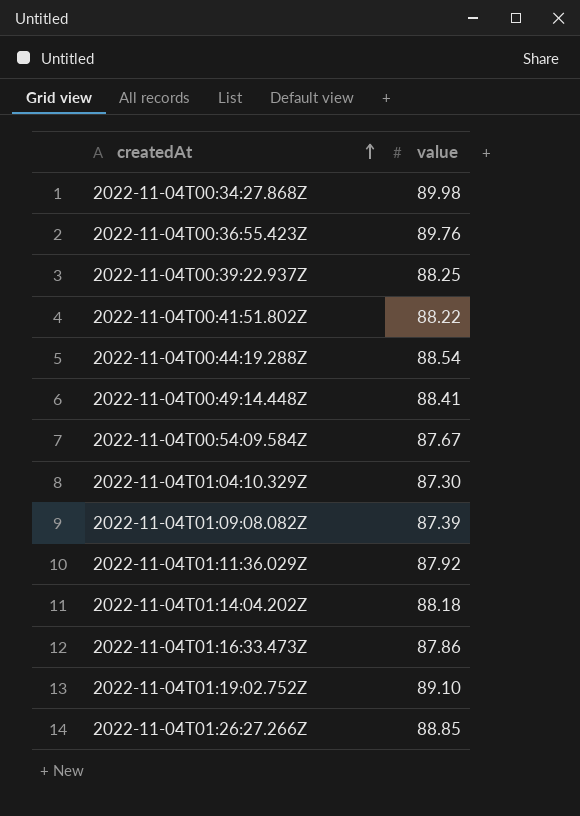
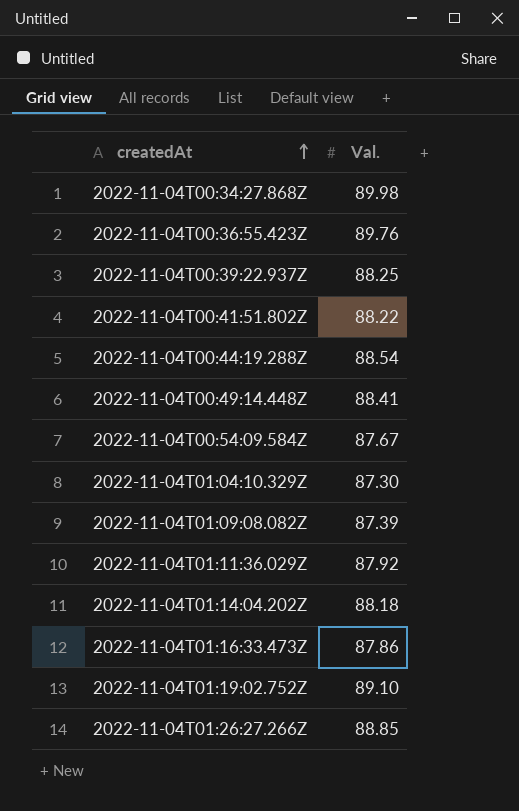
column name: value -> Val.

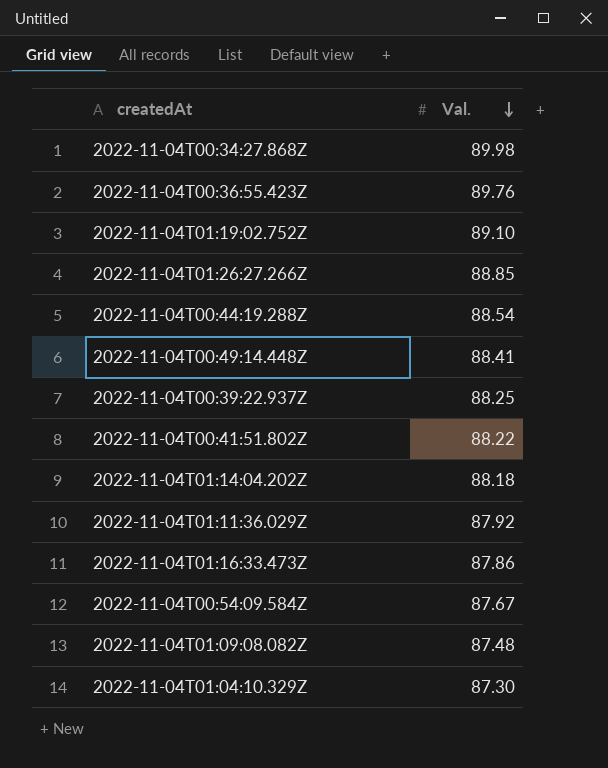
row order: createdAt ascending -> Val. descending
2022-11-04T01:09:08.082Z | Val.: 87.39 -> 87.48

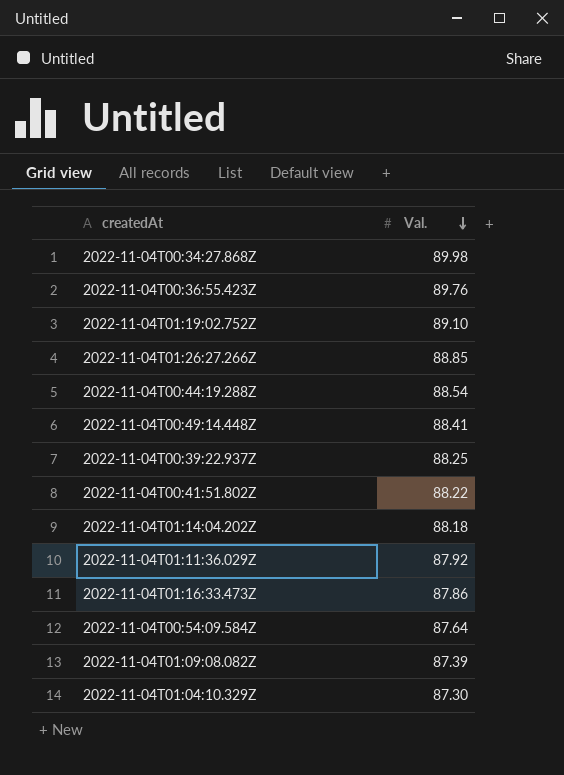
2022-11-04T00:54:09.584Z | Val.: 87.67 -> 87.64
2022-11-04T01:09:08.082Z | Val.: 87.48 -> 87.39

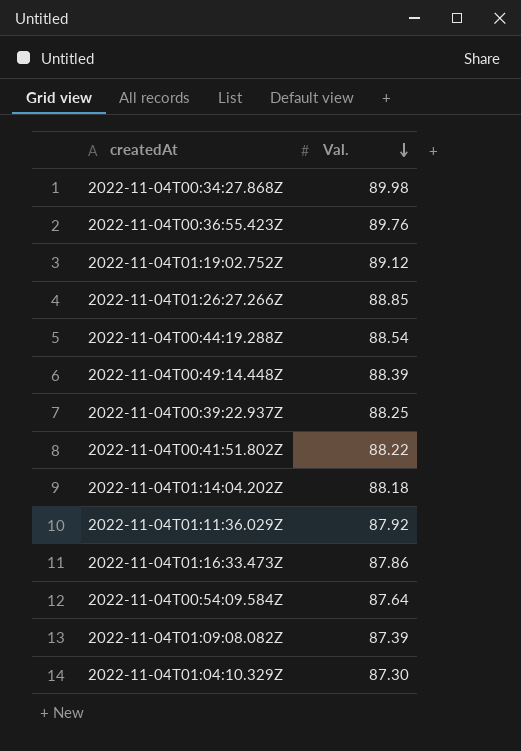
2022-11-04T01:19:02.752Z | Val.: 89.10 -> 89.12
2022-11-04T00:49:14.448Z | Val.: 88.41 -> 88.39

